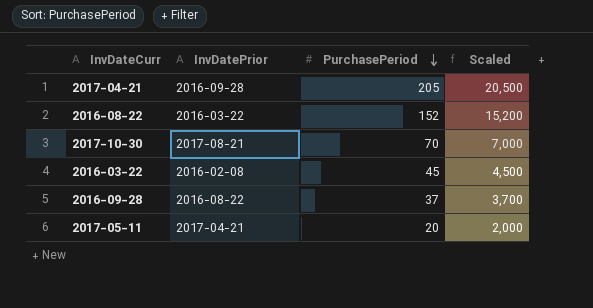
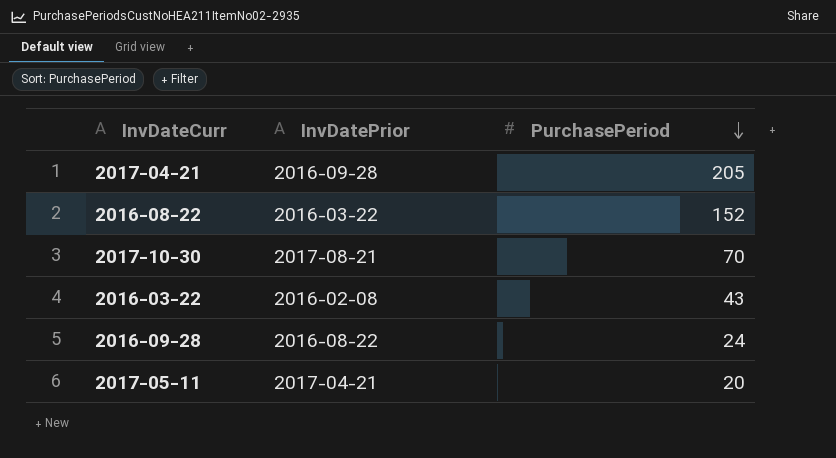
column Scaled | formula: [PurchasePeriod] * 100 -> none
2016-03-22 | PurchasePeriod: 45 -> 43
2016-09-28 | PurchasePeriod: 37 -> 24

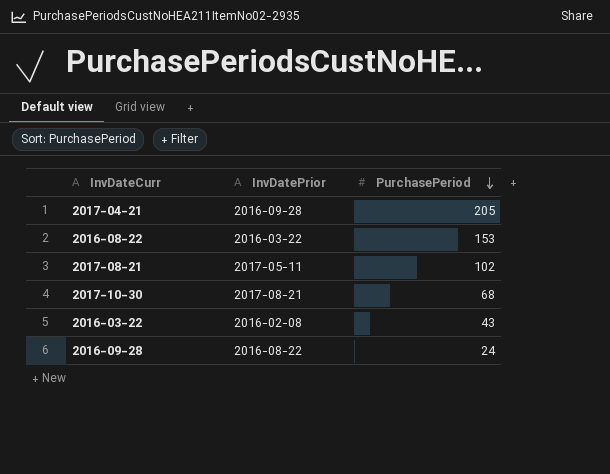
row 2017-05-11: 2017-04-21 | 20 -> none
2016-08-22 | PurchasePeriod: 152 -> 153
row 2017-08-21: none -> 2017-05-11 | 102
2017-10-30 | PurchasePeriod: 70 -> 68

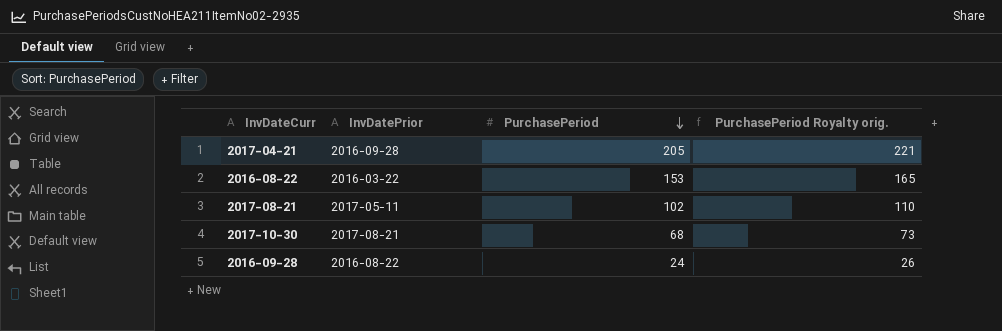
column PurchasePeriod Royalty orig. | formula: none -> [PurchasePeriod] * 1.08
row 2016-03-22: 2016-02-08 | 43 -> none

